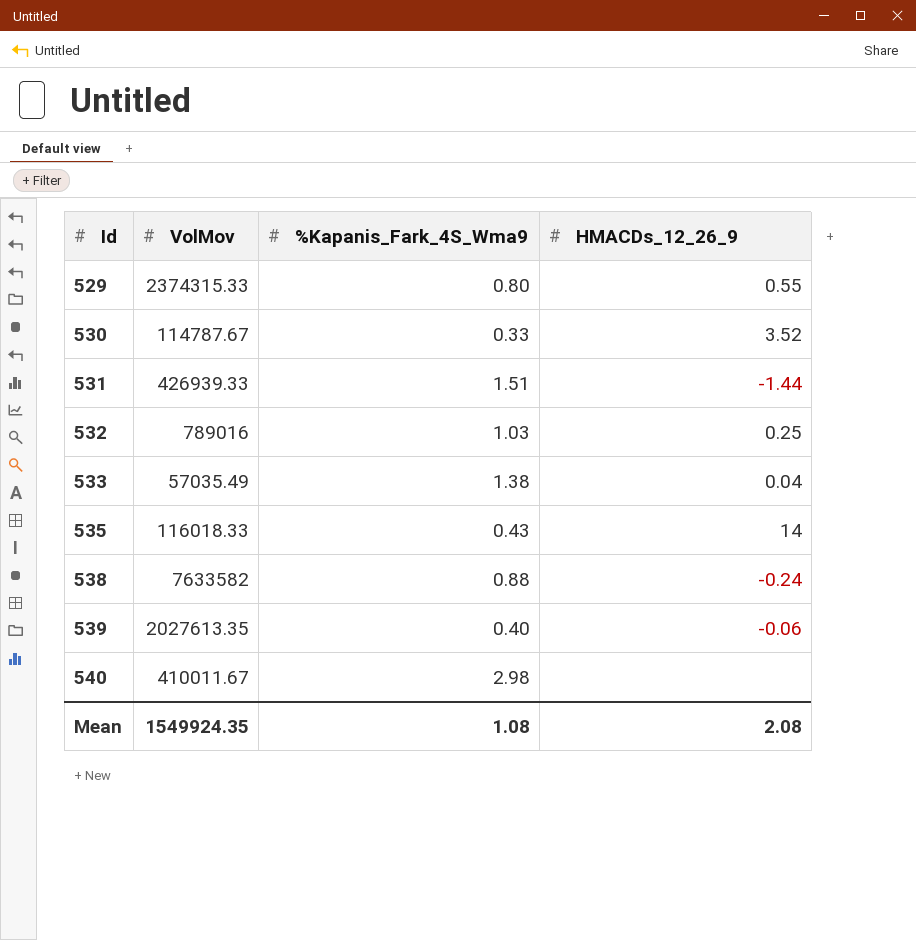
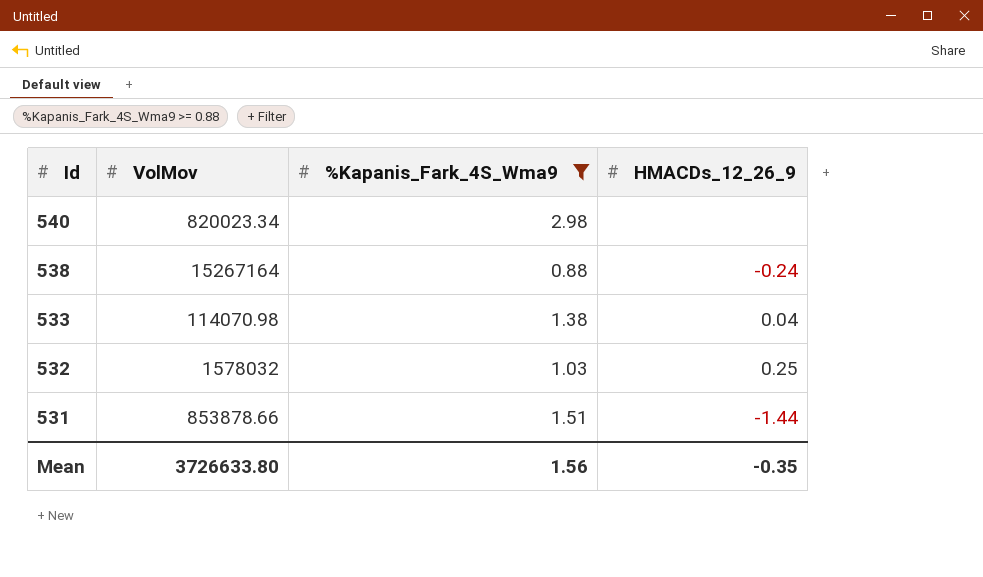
filter: none -> %Kapanis_Fark_4S_Wma9 >= 0.88
row order: Id ascending -> Id descending
540 | VolMov: 410011.67 -> 820023.34
538 | VolMov: 7633582 -> 15267164
533 | VolMov: 57035.49 -> 114070.98
532 | VolMov: 789016 -> 1578032
531 | VolMov: 426939.33 -> 853878.66
Mean | VolMov: 1549924.35 -> 3726633.80
Mean | %Kapanis_Fark_4S_Wma9: 1.08 -> 1.56
Mean | HMACDs_12_26_9: 2.08 -> -0.35

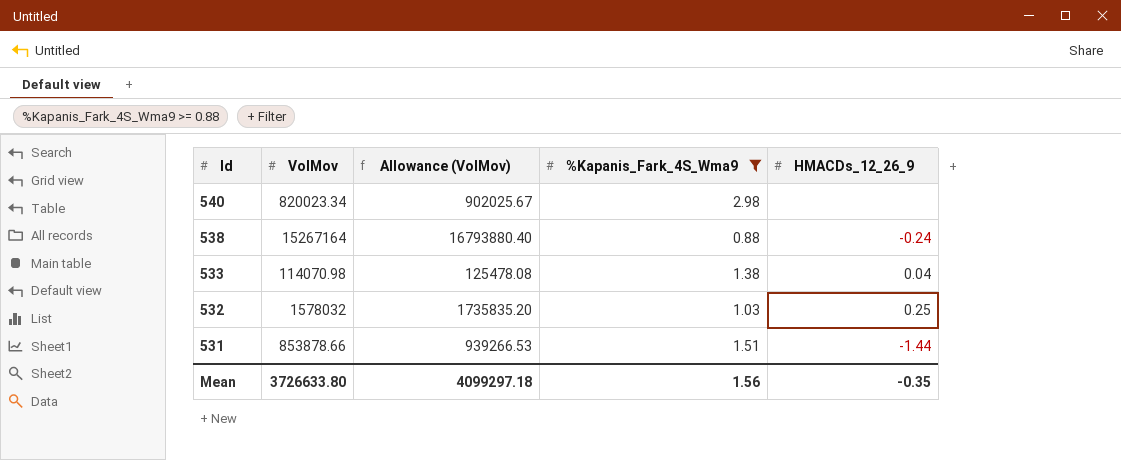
column Allowance (VolMov) | formula: none -> [VolMov] * 1.1

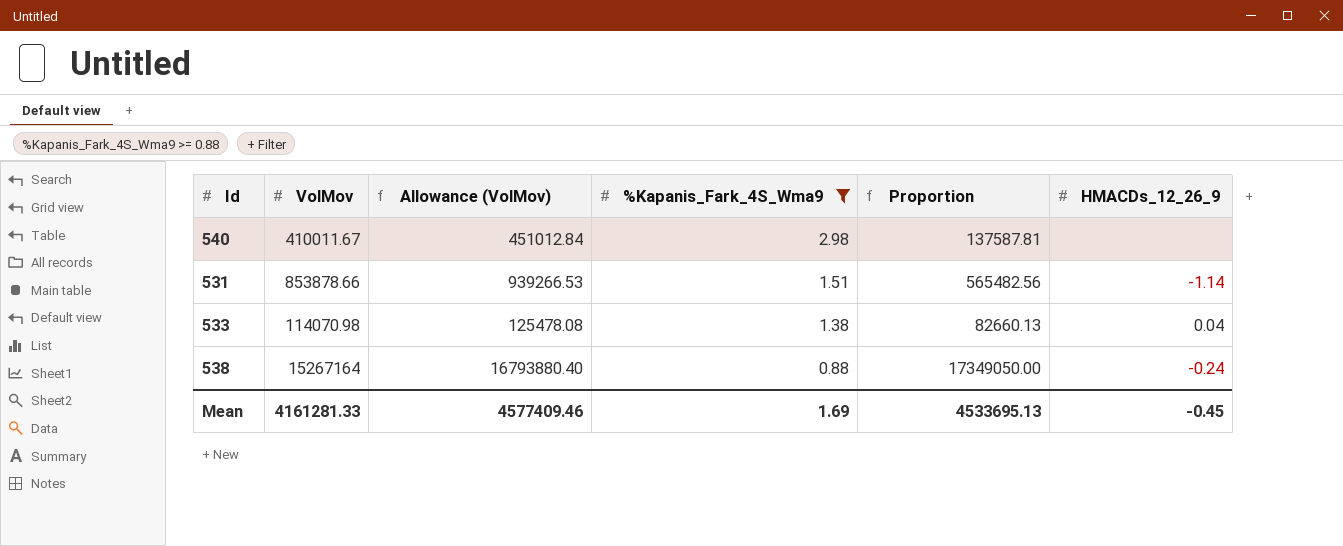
row order: Id descending -> %Kapanis_Fark_4S_Wma9 descending
column Proportion | formula: none -> [VolMov] / [%Kapanis_Fark_4S_Wma9]
row 532: 1578032 | 1735835.20 | 1.03 | 0.25 -> none
540 | VolMov: 820023.34 -> 410011.67
540 | Allowance (VolMov): 902025.67 -> 451012.84
531 | HMACDs_12_26_9: -1.44 -> -1.14
Mean | VolMov: 3726633.80 -> 4161281.33
Mean | Allowance (VolMov): 4099297.18 -> 4577409.46
Mean | %Kapanis_Fark_4S_Wma9: 1.56 -> 1.69
Mean | HMACDs_12_26_9: -0.35 -> -0.45

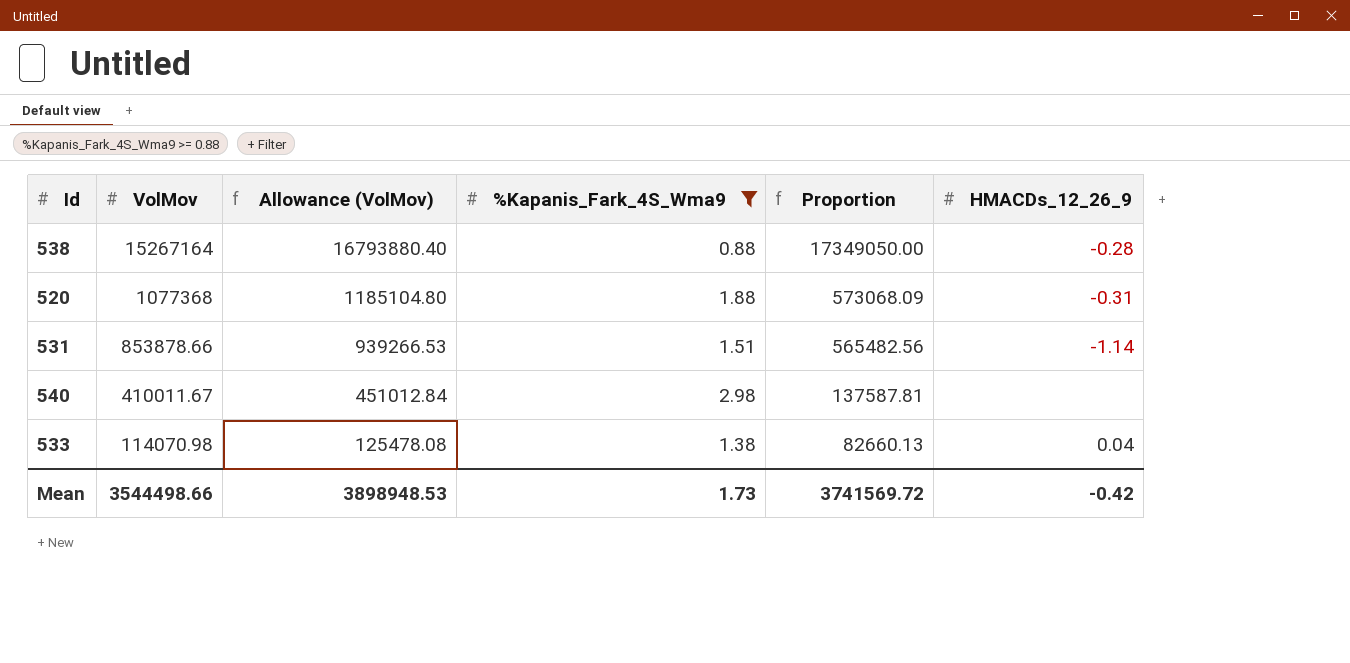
row order: %Kapanis_Fark_4S_Wma9 descending -> VolMov descending
538 | HMACDs_12_26_9: -0.24 -> -0.28
row 520: none -> 1077368 | 1185104.80 | 1.88 | 573068.09 | -0.31
Mean | VolMov: 4161281.33 -> 3544498.66
Mean | Allowance (VolMov): 4577409.46 -> 3898948.53
Mean | %Kapanis_Fark_4S_Wma9: 1.69 -> 1.73
Mean | Proportion: 4533695.13 -> 3741569.72
Mean | HMACDs_12_26_9: -0.45 -> -0.42

